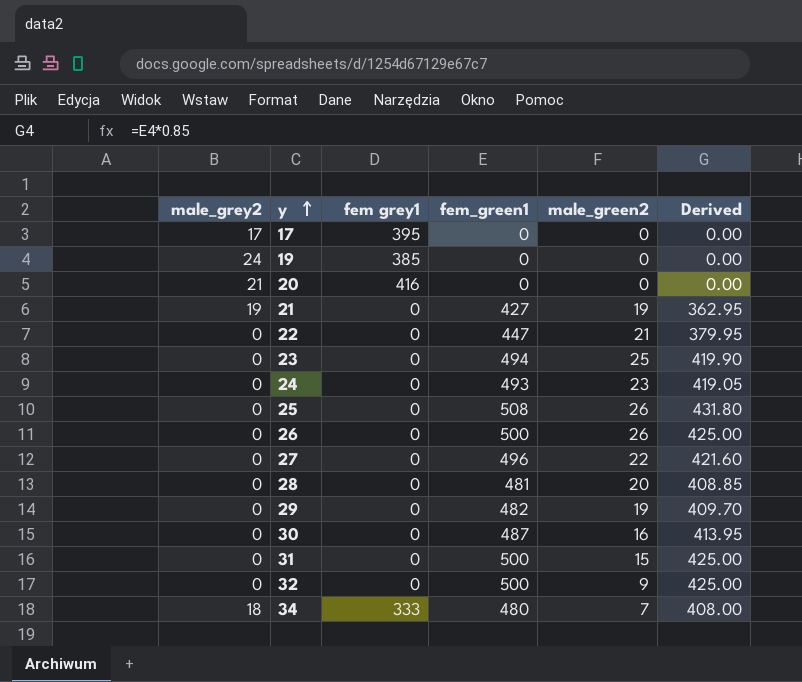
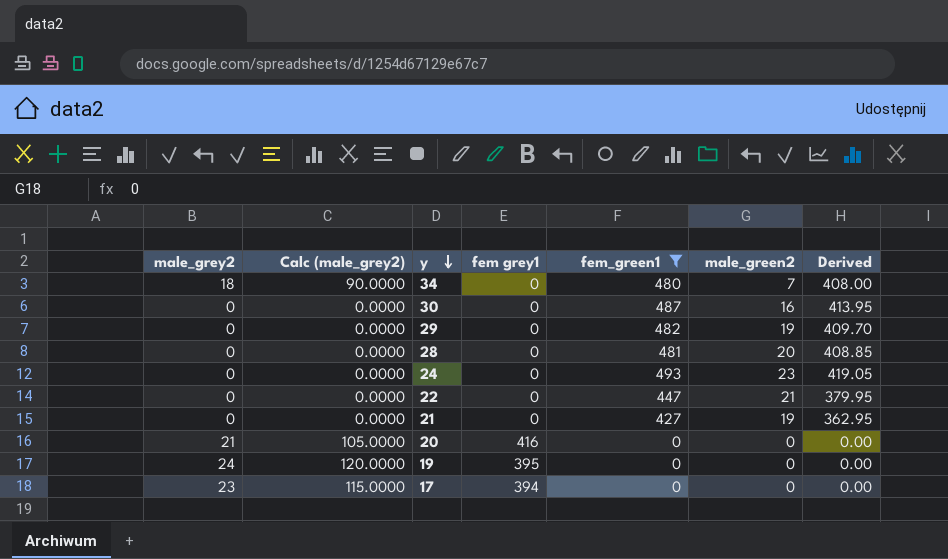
filter: none -> fem_green1 <= 493
row order: y ascending -> y descending
column Calc (male_grey2) | formula: none -> [male_grey2] * 5
34 | fem grey1: 333 -> 0
21 | male_grey2: 19 -> 0
19 | fem grey1: 385 -> 395
17 | male_grey2: 17 -> 23
17 | fem grey1: 395 -> 394

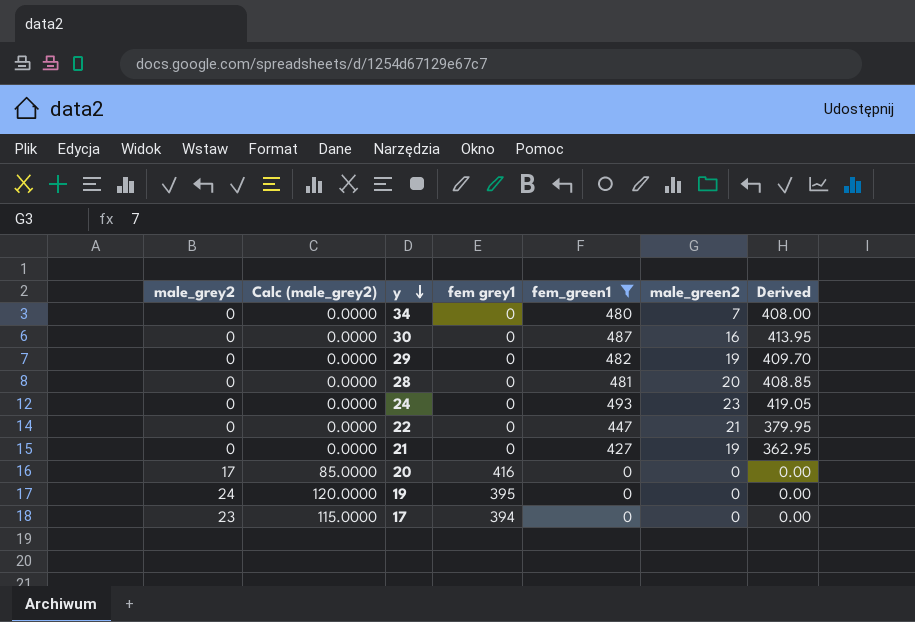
34 | male_grey2: 18 -> 0
34 | Calc (male_grey2): 90.0000 -> 0.0000
20 | male_grey2: 21 -> 17
20 | Calc (male_grey2): 105.0000 -> 85.0000

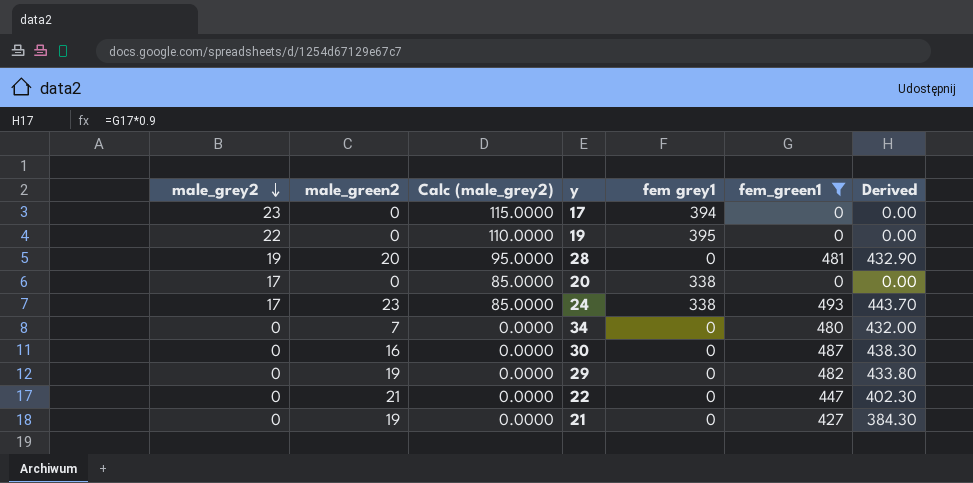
row order: y descending -> male_grey2 descending
column male_green2 | position: 6 -> 2
column Derived | formula: [fem_green1] * 0.85 -> [fem_green1] * 0.9
19 | male_grey2: 24 -> 22
19 | Calc (male_grey2): 120.0000 -> 110.0000
28 | male_grey2: 0 -> 19
28 | Calc (male_grey2): 0.0000 -> 95.0000
20 | fem grey1: 416 -> 338
24 | male_grey2: 0 -> 17
24 | Calc (male_grey2): 0.0000 -> 85.0000
24 | fem grey1: 0 -> 338

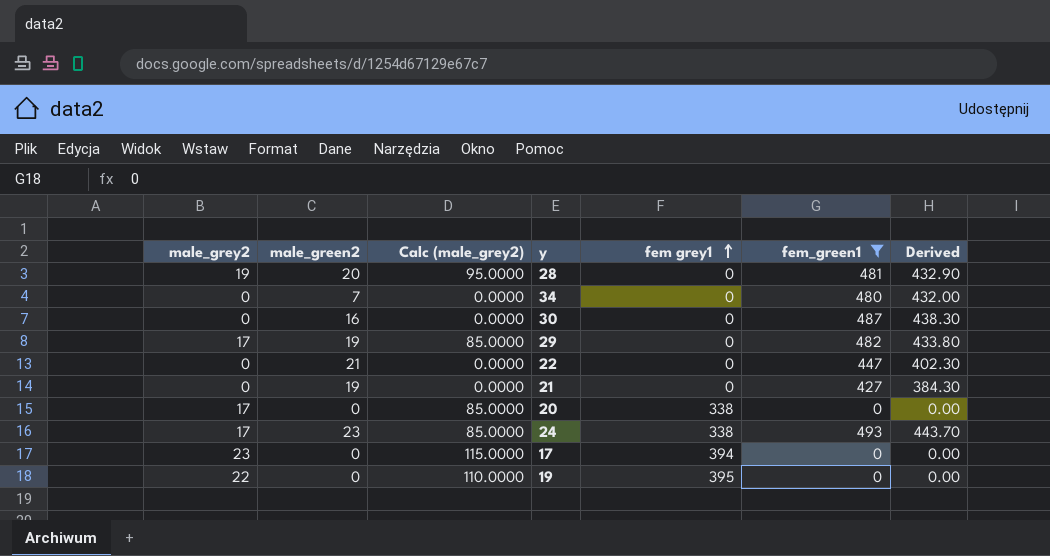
row order: male_grey2 descending -> fem grey1 ascending
29 | male_grey2: 0 -> 17
29 | Calc (male_grey2): 0.0000 -> 85.0000

